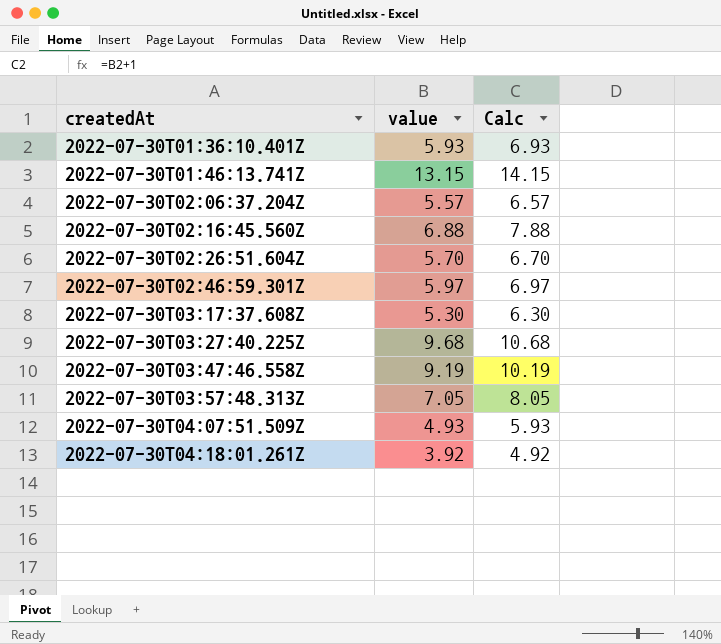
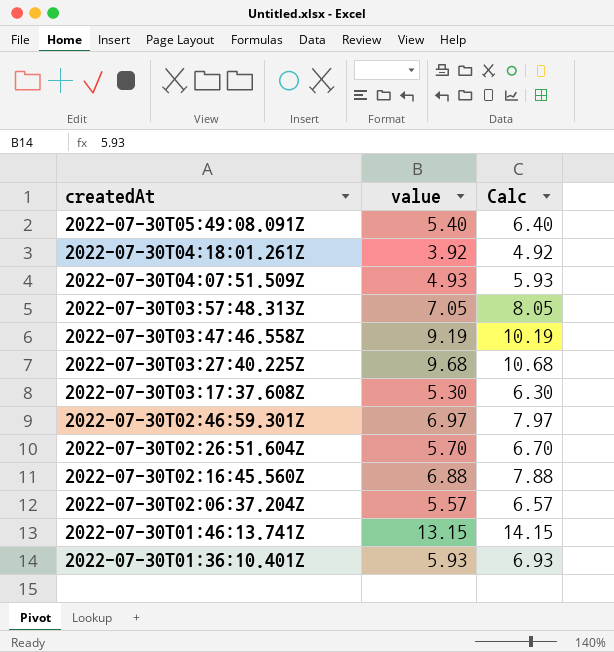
row order: createdAt ascending -> createdAt descending
row 2022-07-30T05:49:08.091Z: none -> 5.40 | 6.40
2022-07-30T02:46:59.301Z | value: 5.97 -> 6.97
2022-07-30T02:46:59.301Z | Calc: 6.97 -> 7.97

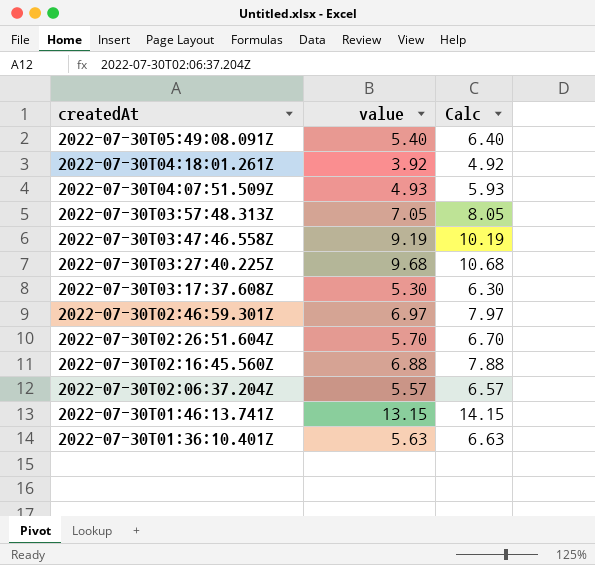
2022-07-30T01:36:10.401Z | value: 5.93 -> 5.63
2022-07-30T01:36:10.401Z | Calc: 6.93 -> 6.63

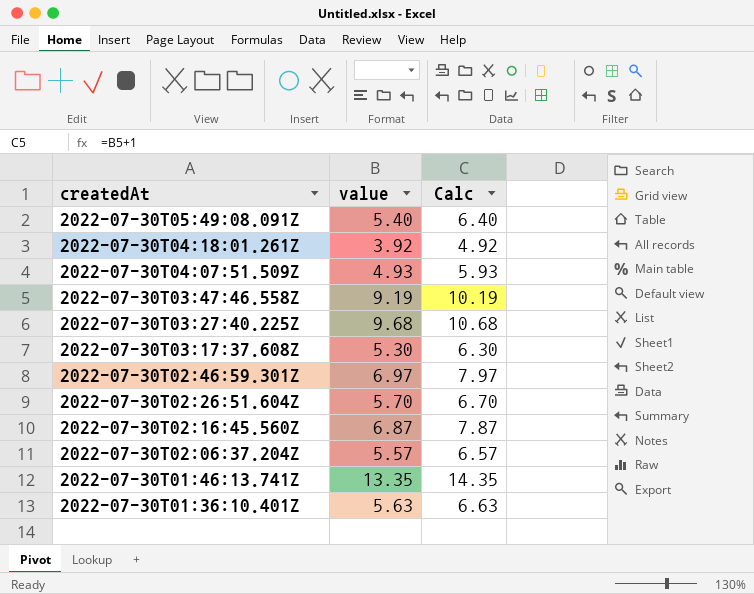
row 2022-07-30T03:57:48.313Z: 7.05 | 8.05 -> none
2022-07-30T02:16:45.560Z | value: 6.88 -> 6.87
2022-07-30T02:16:45.560Z | Calc: 7.88 -> 7.87
2022-07-30T01:46:13.741Z | value: 13.15 -> 13.35
2022-07-30T01:46:13.741Z | Calc: 14.15 -> 14.35

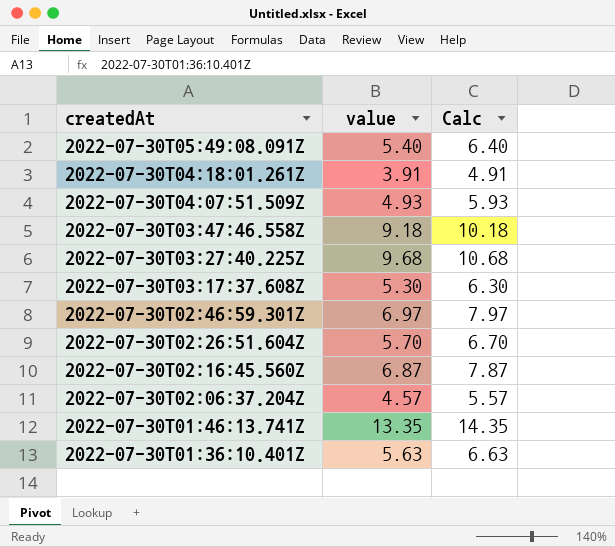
2022-07-30T04:18:01.261Z | value: 3.92 -> 3.91
2022-07-30T04:18:01.261Z | Calc: 4.92 -> 4.91
2022-07-30T03:47:46.558Z | value: 9.19 -> 9.18
2022-07-30T03:47:46.558Z | Calc: 10.19 -> 10.18
2022-07-30T02:06:37.204Z | value: 5.57 -> 4.57
2022-07-30T02:06:37.204Z | Calc: 6.57 -> 5.57

